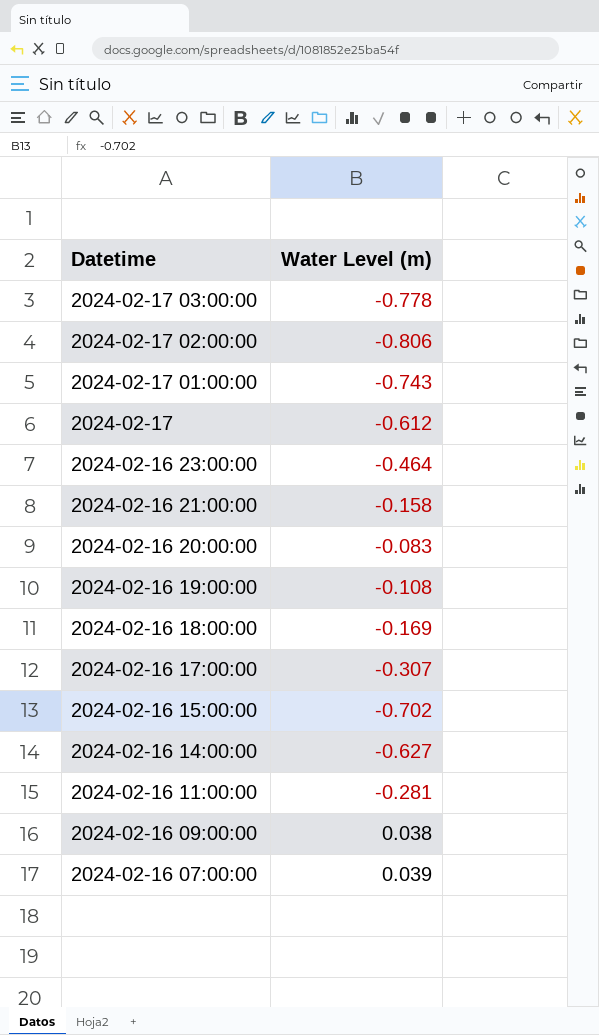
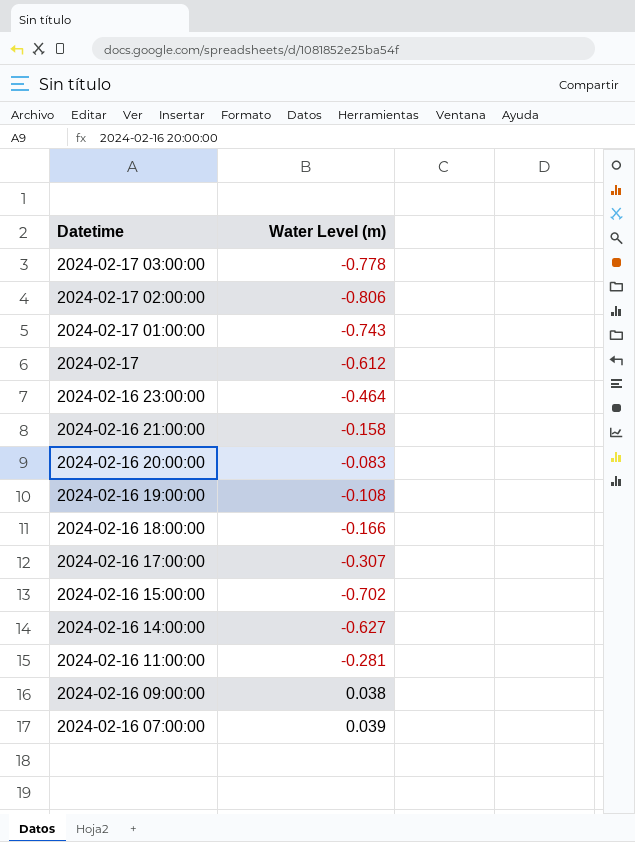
2024-02-16 18:00:00 | Water Level (m): -0.169 -> -0.166

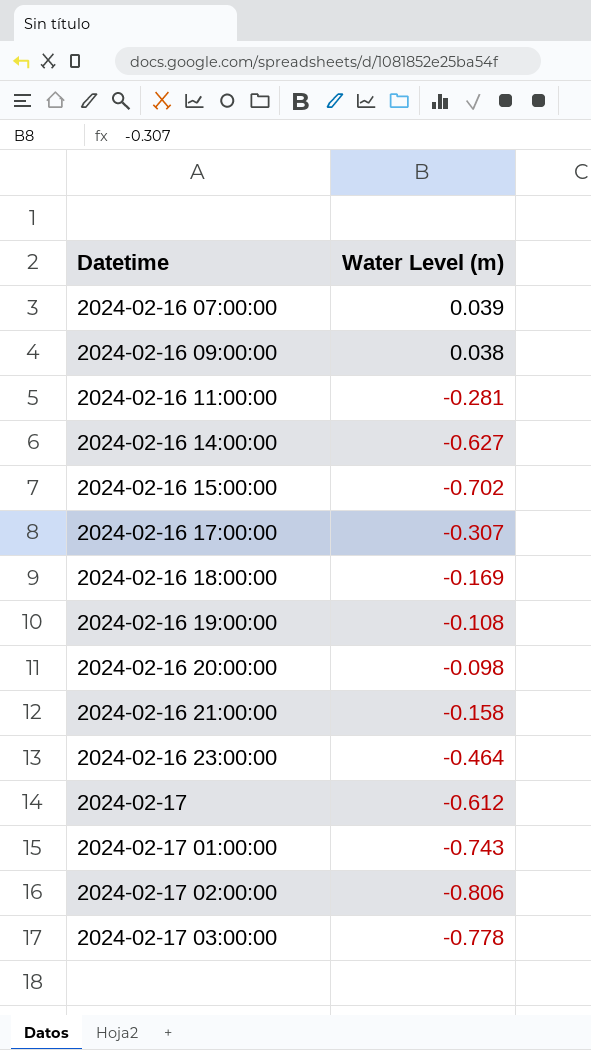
row order: Datetime descending -> Datetime ascending
2024-02-16 18:00:00 | Water Level (m): -0.166 -> -0.169
2024-02-16 20:00:00 | Water Level (m): -0.083 -> -0.098

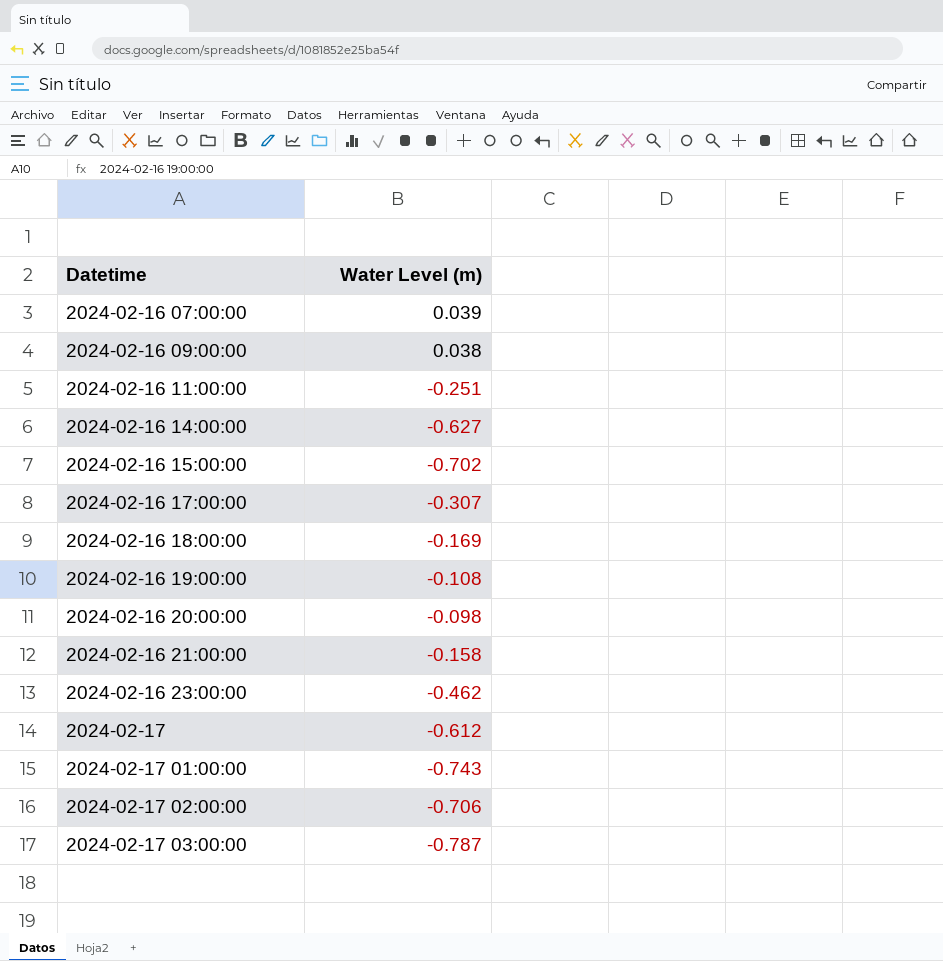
2024-02-16 11:00:00 | Water Level (m): -0.281 -> -0.251
2024-02-16 23:00:00 | Water Level (m): -0.464 -> -0.462
2024-02-17 02:00:00 | Water Level (m): -0.806 -> -0.706
2024-02-17 03:00:00 | Water Level (m): -0.778 -> -0.787

